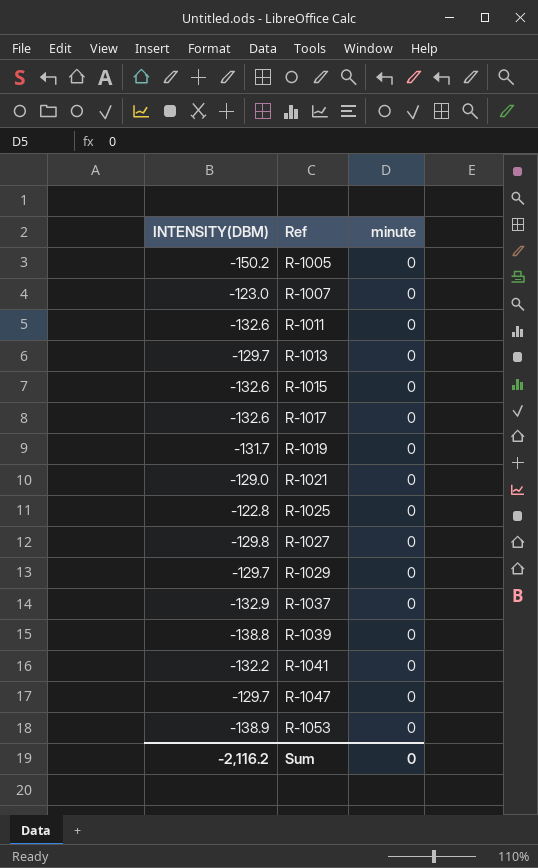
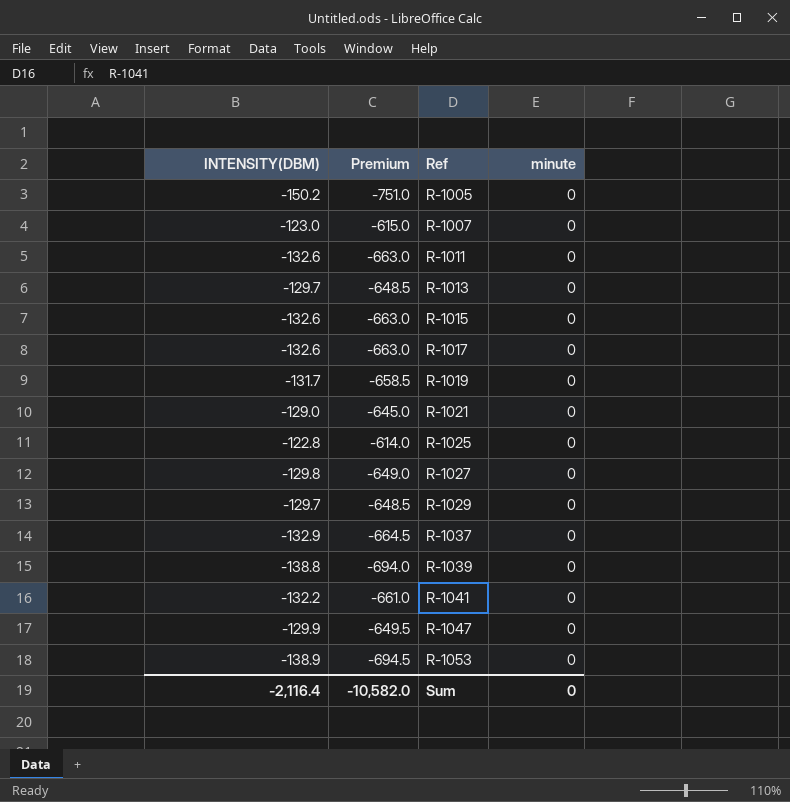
column Premium | formula: none -> [INTENSITY(DBM)] * 5
R-1047 | INTENSITY(DBM): -129.7 -> -129.9
Sum | INTENSITY(DBM): -2,116.2 -> -2,116.4

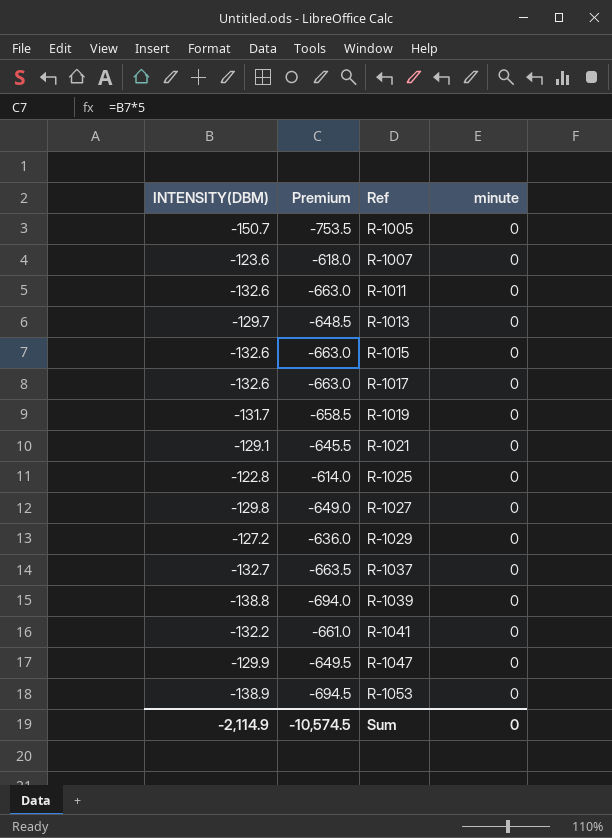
R-1005 | INTENSITY(DBM): -150.2 -> -150.7
R-1005 | Premium: -751.0 -> -753.5
R-1007 | INTENSITY(DBM): -123.0 -> -123.6
R-1007 | Premium: -615.0 -> -618.0
R-1021 | INTENSITY(DBM): -129.0 -> -129.1
R-1021 | Premium: -645.0 -> -645.5
R-1029 | INTENSITY(DBM): -129.7 -> -127.2
R-1029 | Premium: -648.5 -> -636.0
R-1037 | INTENSITY(DBM): -132.9 -> -132.7
R-1037 | Premium: -664.5 -> -663.5
Sum | INTENSITY(DBM): -2,116.4 -> -2,114.9
Sum | Premium: -10,582.0 -> -10,574.5

